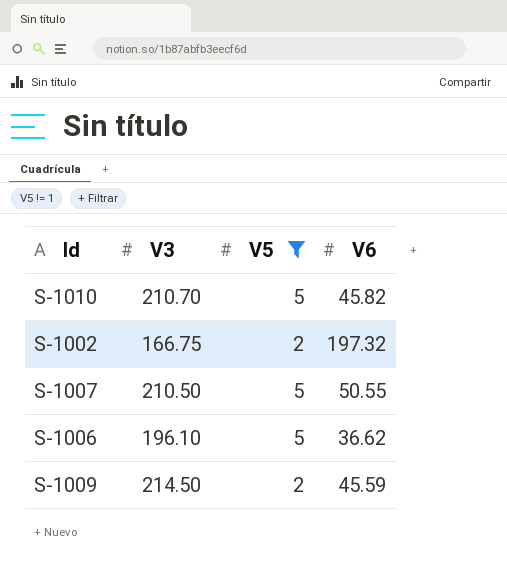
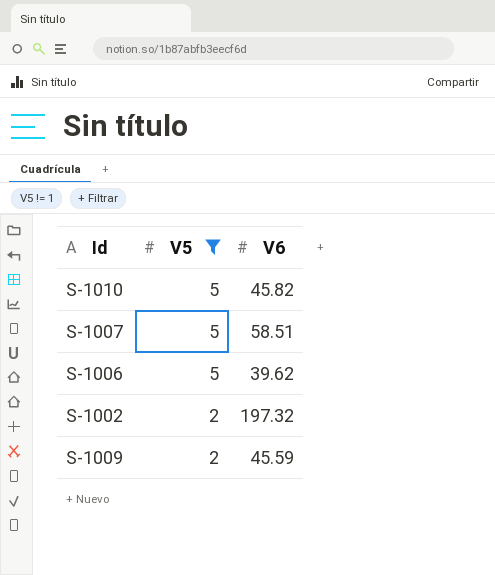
row order: none -> V5 descending
column V3 | position: 2 -> none
S-1007 | V6: 50.55 -> 58.51
S-1006 | V6: 36.62 -> 39.62

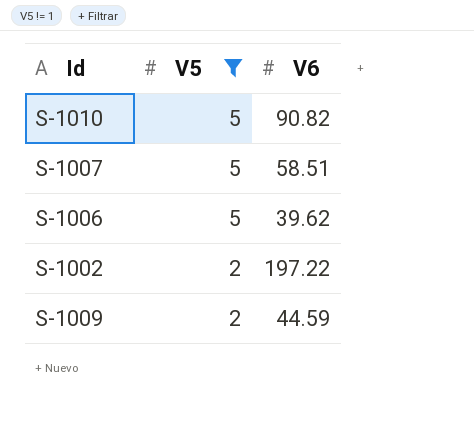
S-1010 | V6: 45.82 -> 90.82
S-1002 | V6: 197.32 -> 197.22
S-1009 | V6: 45.59 -> 44.59

